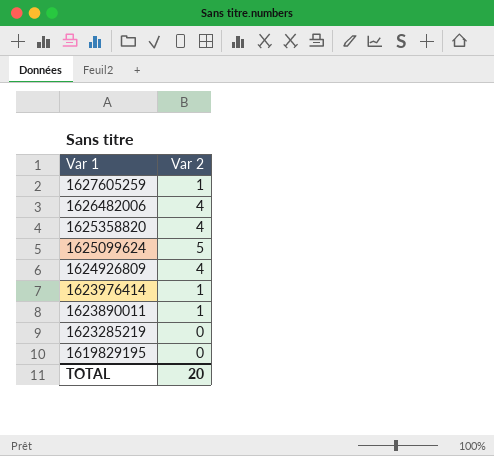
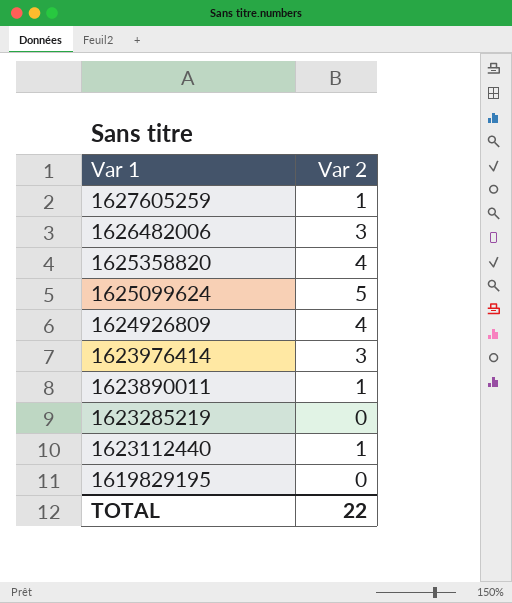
1626482006 | Var 2: 4 -> 3
1623976414 | Var 2: 1 -> 3
row 1623112440: none -> 1
TOTAL | Var 2: 20 -> 22

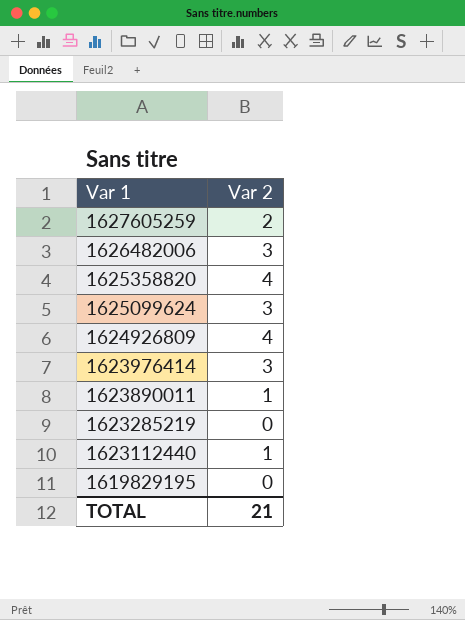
1627605259 | Var 2: 1 -> 2
1625099624 | Var 2: 5 -> 3
TOTAL | Var 2: 22 -> 21

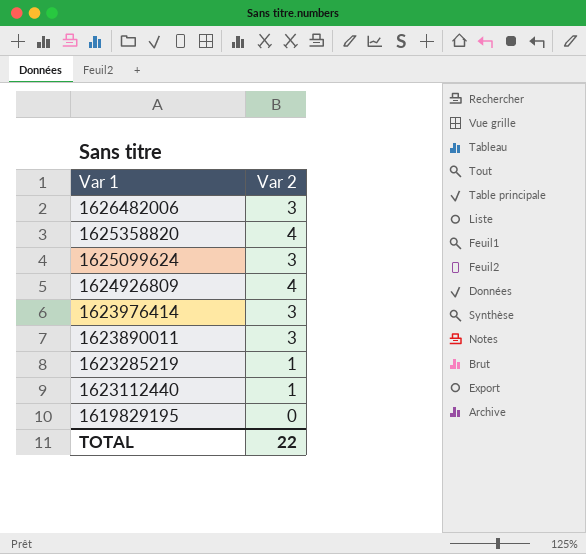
row 1627605259: 2 -> none
1623890011 | Var 2: 1 -> 3
1623285219 | Var 2: 0 -> 1
TOTAL | Var 2: 21 -> 22

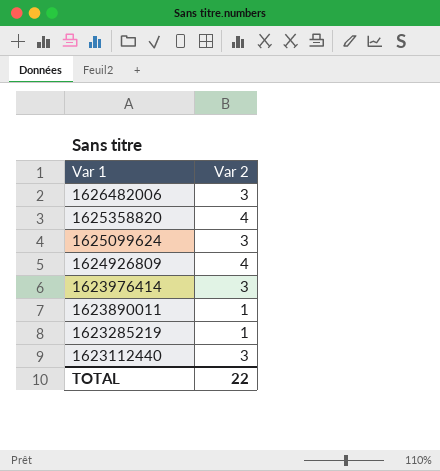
row 1619829195: 0 -> none
1623890011 | Var 2: 3 -> 1
1623112440 | Var 2: 1 -> 3

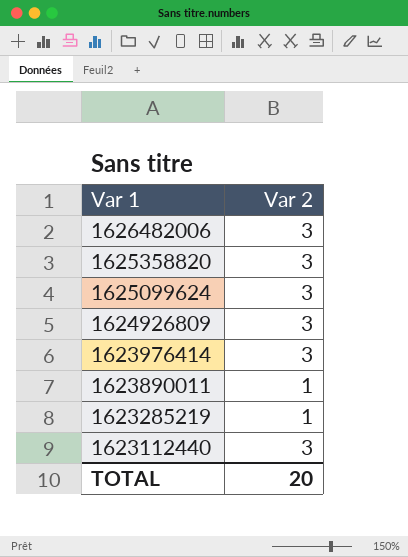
1625358820 | Var 2: 4 -> 3
1624926809 | Var 2: 4 -> 3
TOTAL | Var 2: 22 -> 20

